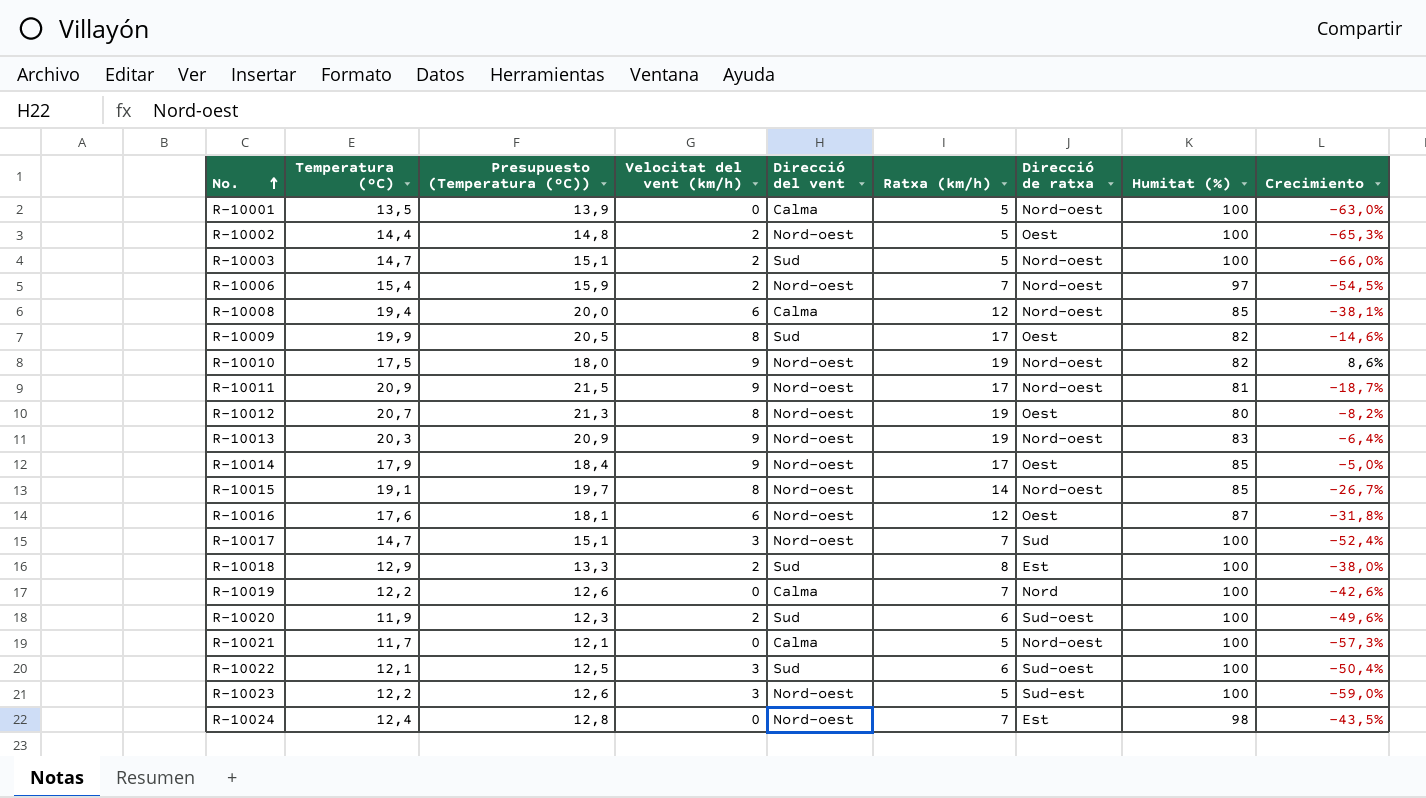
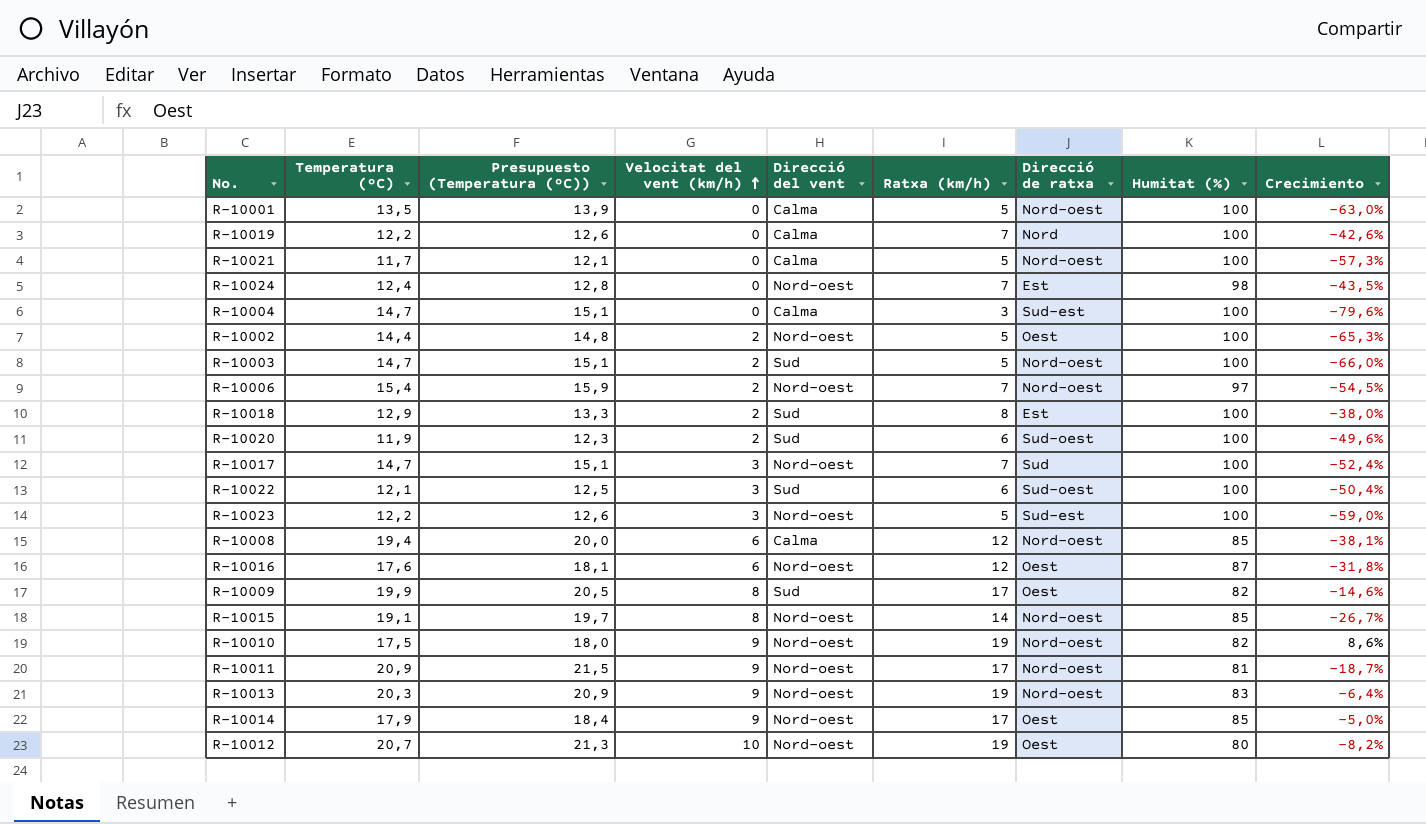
row order: No. ascending -> Velocitat del vent (km/h) ascending
row R-10004: none -> 14,7 | 15,1 | 0 | Calma | 3 | Sud-est | 100 | -79,6%
R-10012 | Velocitat del vent (km/h): 8 -> 10

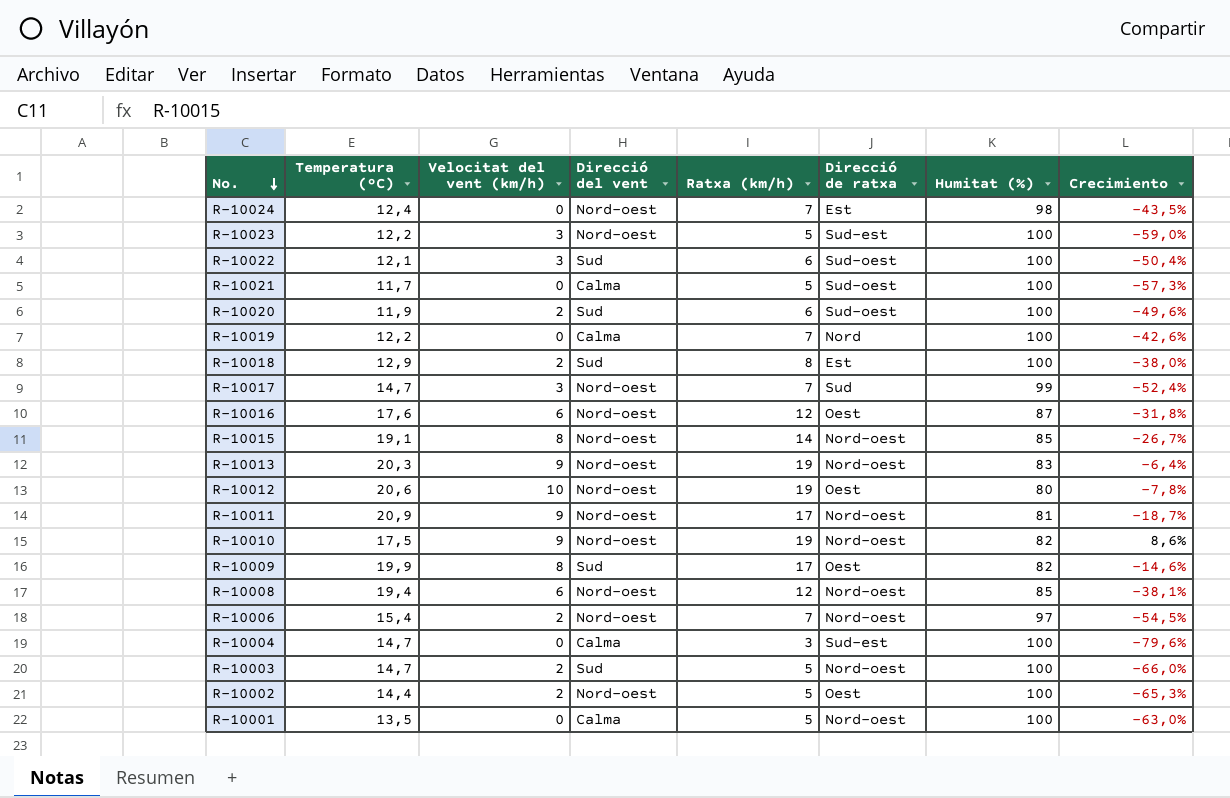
row order: Velocitat del vent (km/h) ascending -> No. descending
column Presupuesto (Temperatura (ºC)) | formula: [Temperatura (ºC)] * 1,03 -> none
row R-10014: 17,9 | 18,4 | 9 | Nord-oest | 17 | Oest | 85 | -5,0% -> none
R-10021 | Direcció de ratxa: Nord-oest -> Sud-oest
R-10017 | Humitat (%): 100 -> 99
R-10012 | Temperatura (ºC): 20,7 -> 20,6
R-10012 | Crecimiento: -8,2% -> -7,8%
R-10008 | Direcció del vent: Calma -> Nord-oest

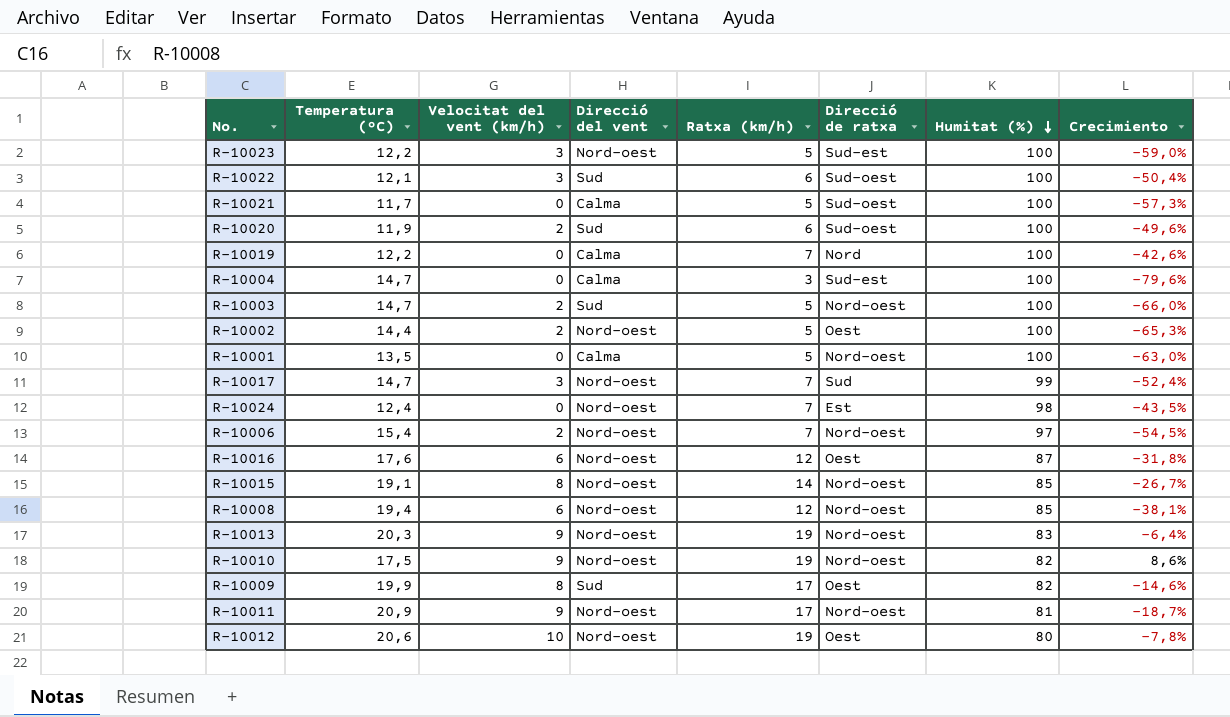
row order: No. descending -> Humitat (%) descending
row R-10018: 12,9 | 2 | Sud | 8 | Est | 100 | -38,0% -> none

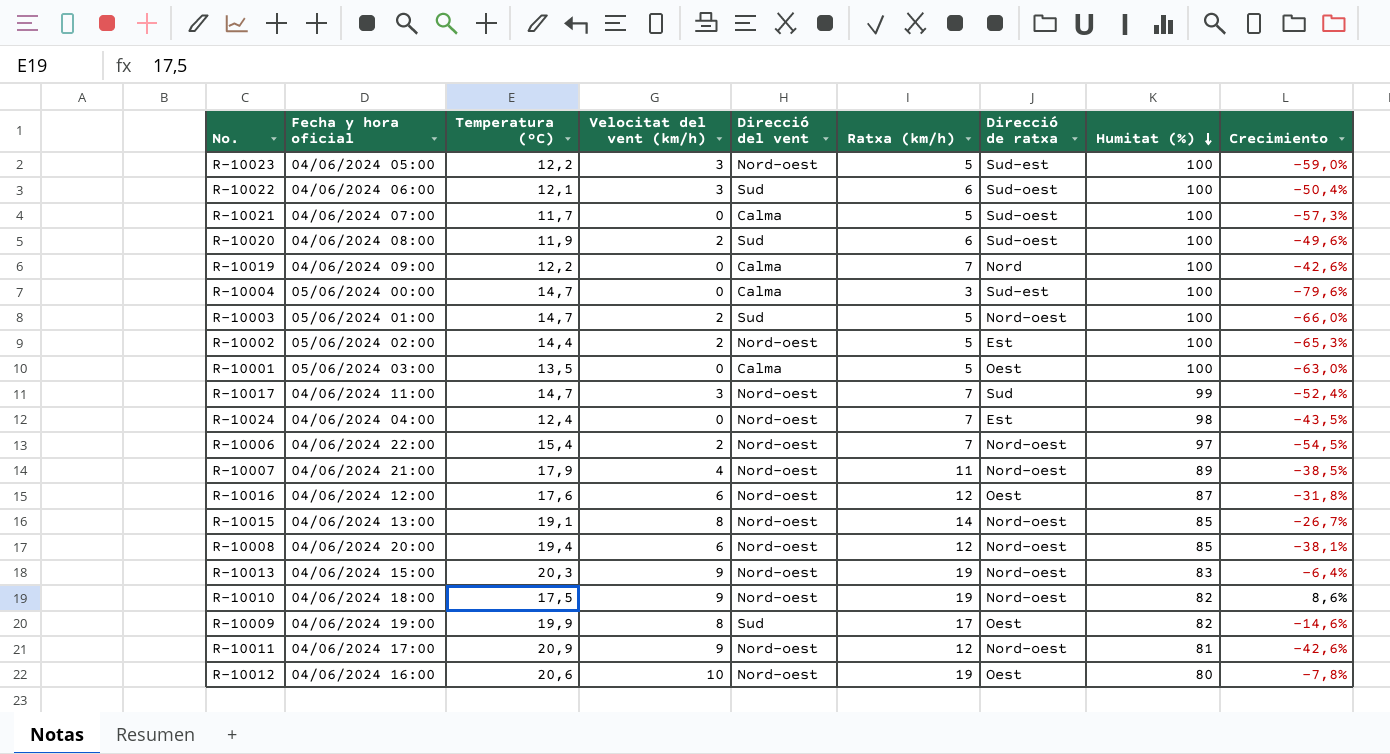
column Fecha y hora oficial | position: none -> 2
R-10002 | Direcció de ratxa: Oest -> Est
R-10001 | Direcció de ratxa: Nord-oest -> Oest
row R-10007: none -> 04/06/2024 21:00 | 17,9 | 4 | Nord-oest | 11 | Nord-oest | 89 | -38,5%
R-10011 | Ratxa (km/h): 17 -> 12
R-10011 | Crecimiento: -18,7% -> -42,6%

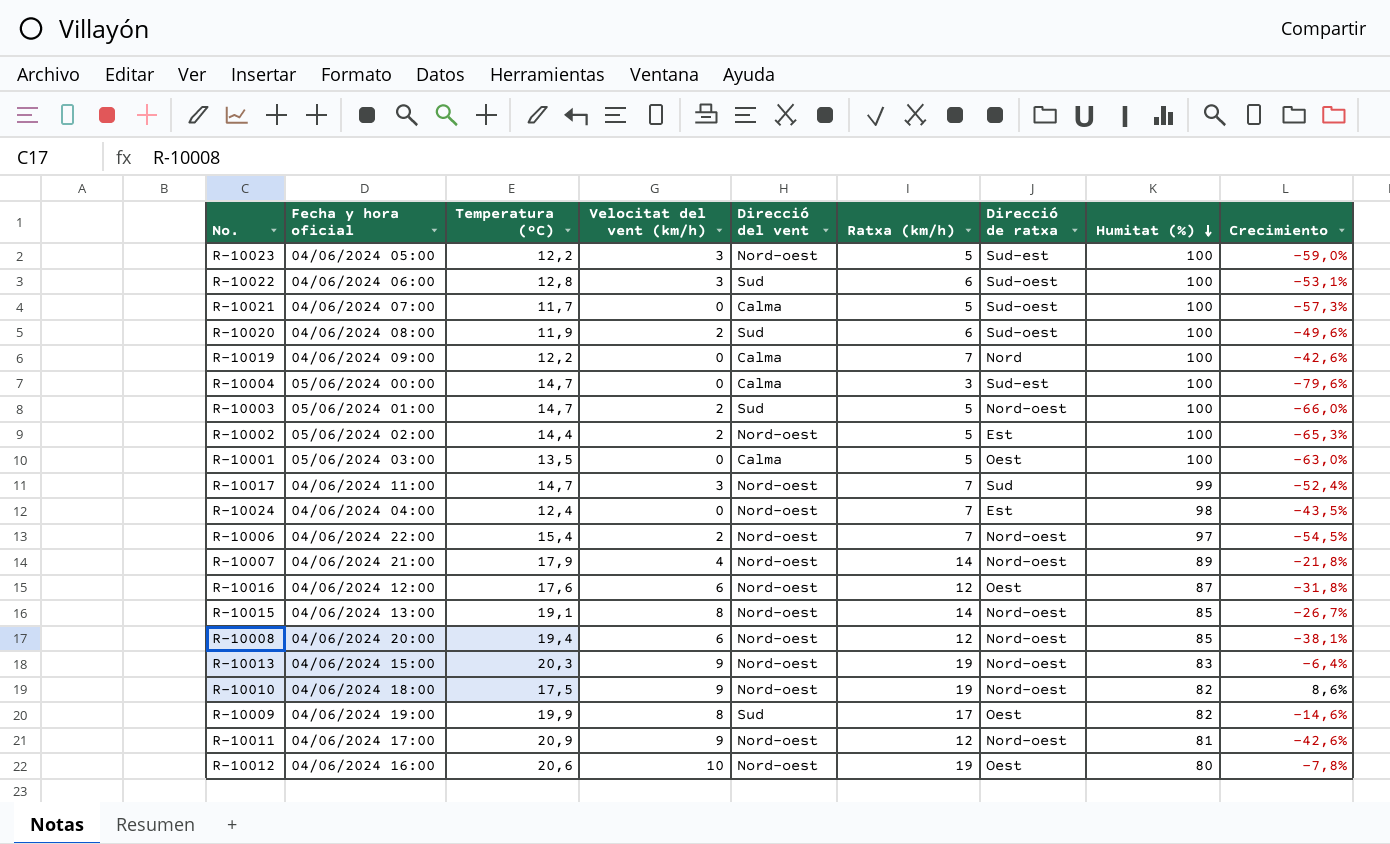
R-10022 | Temperatura (ºC): 12,1 -> 12,8
R-10022 | Crecimiento: -50,4% -> -53,1%
R-10007 | Ratxa (km/h): 11 -> 14
R-10007 | Crecimiento: -38,5% -> -21,8%

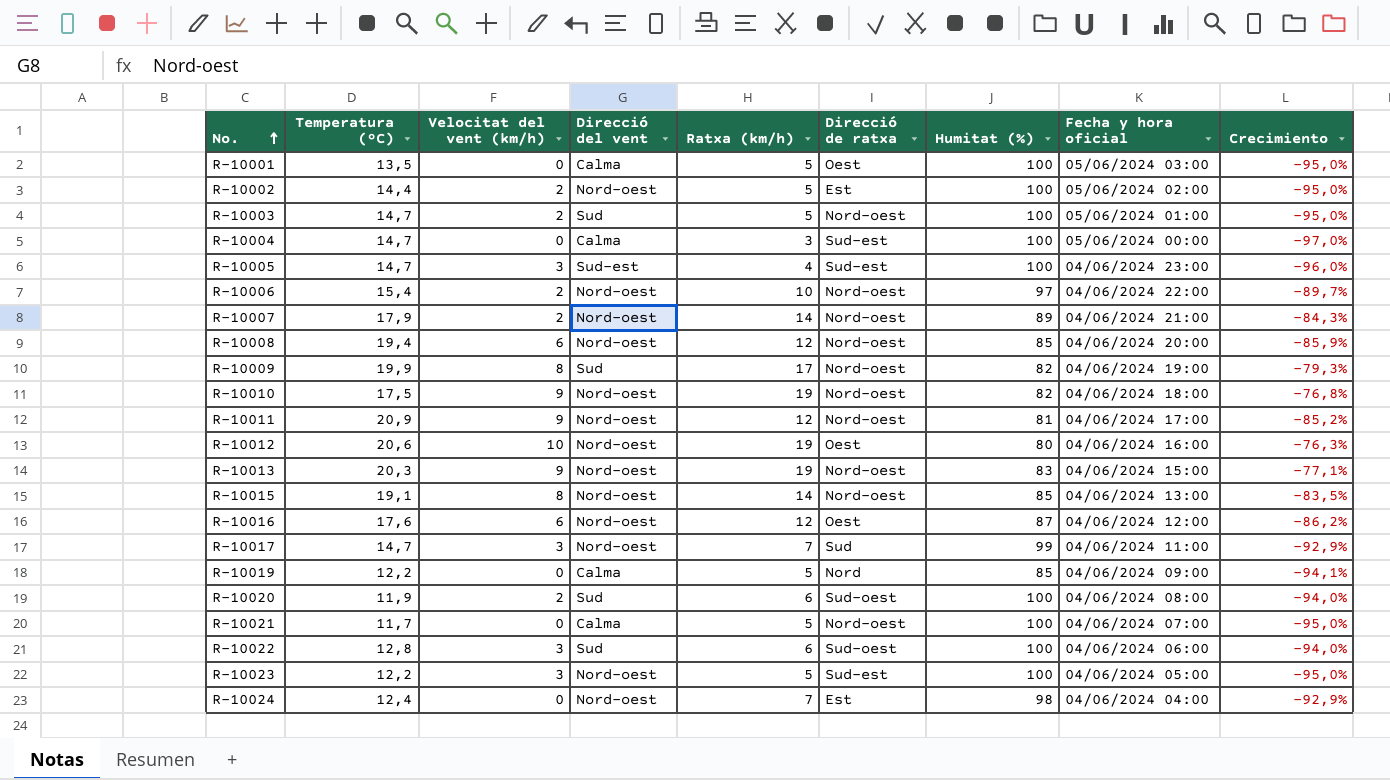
row order: Humitat (%) descending -> No. ascending
column Fecha y hora oficial | position: 2 -> 8
column Crecimiento | formula: ([Ratxa (km/h)] - [Temperatura (ºC)]) / [Temperatura (ºC)] -> ([Ratxa (km/h)] - [Humitat (%)]) / [Humitat (%)]
row R-10005: none -> 14,7 | 3 | Sud-est | 4 | Sud-est | 100 | 04/06/2024 23:00 | -96,0%
R-10006 | Ratxa (km/h): 7 -> 10
R-10007 | Velocitat del vent (km/h): 4 -> 2
R-10009 | Direcció de ratxa: Oest -> Nord-oest
R-10019 | Ratxa (km/h): 7 -> 5
R-10019 | Humitat (%): 100 -> 85
R-10021 | Direcció de ratxa: Sud-oest -> Nord-oest

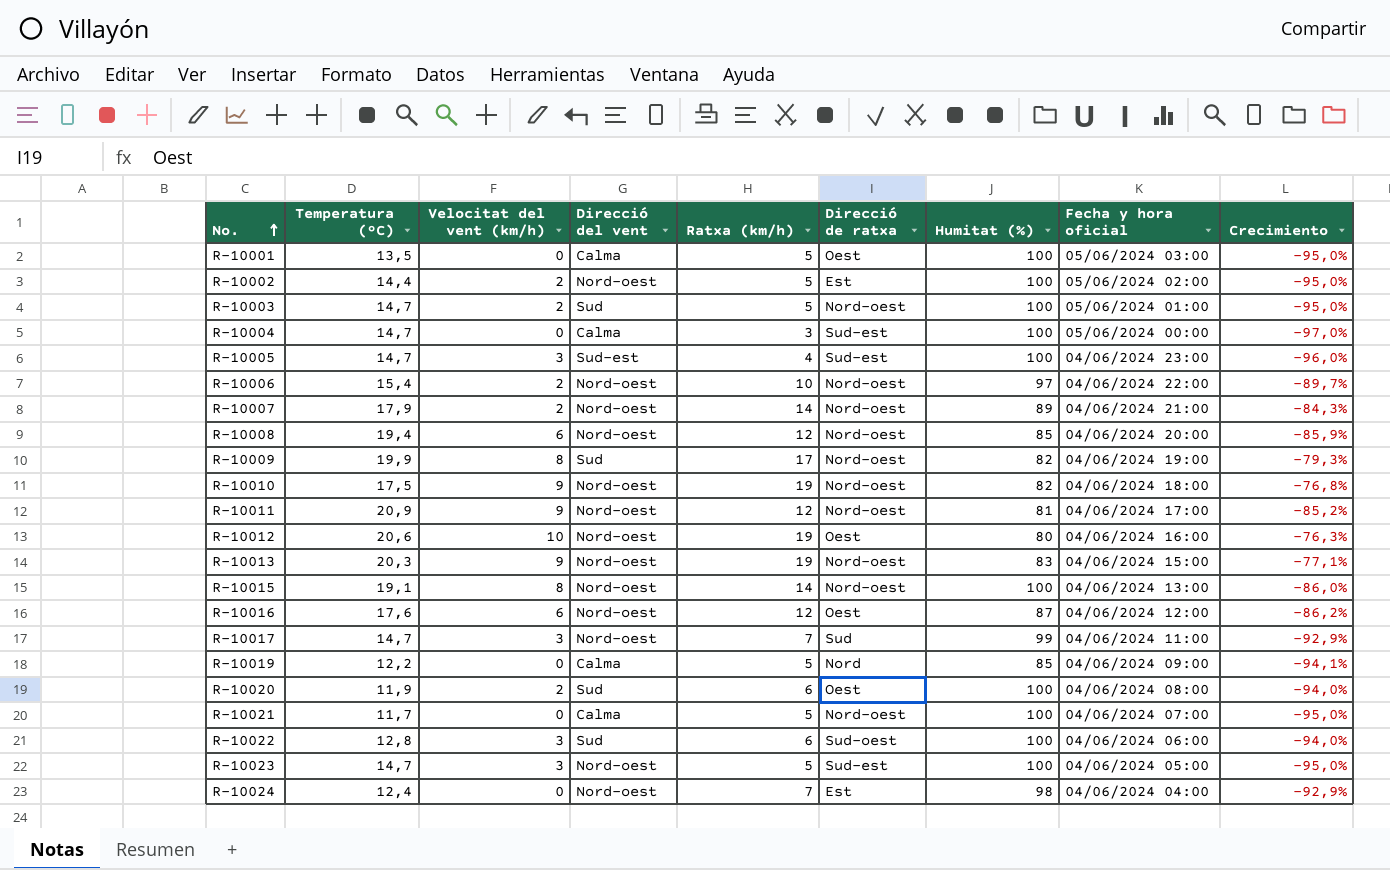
R-10015 | Humitat (%): 85 -> 100
R-10015 | Crecimiento: -83,5% -> -86,0%
R-10020 | Direcció de ratxa: Sud-oest -> Oest
R-10023 | Temperatura (ºC): 12,2 -> 14,7

